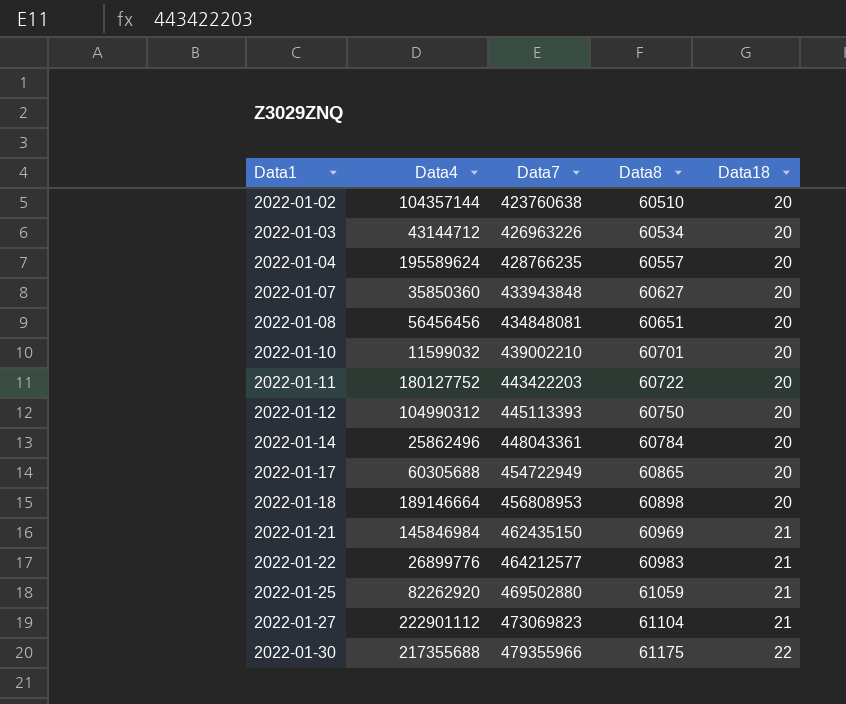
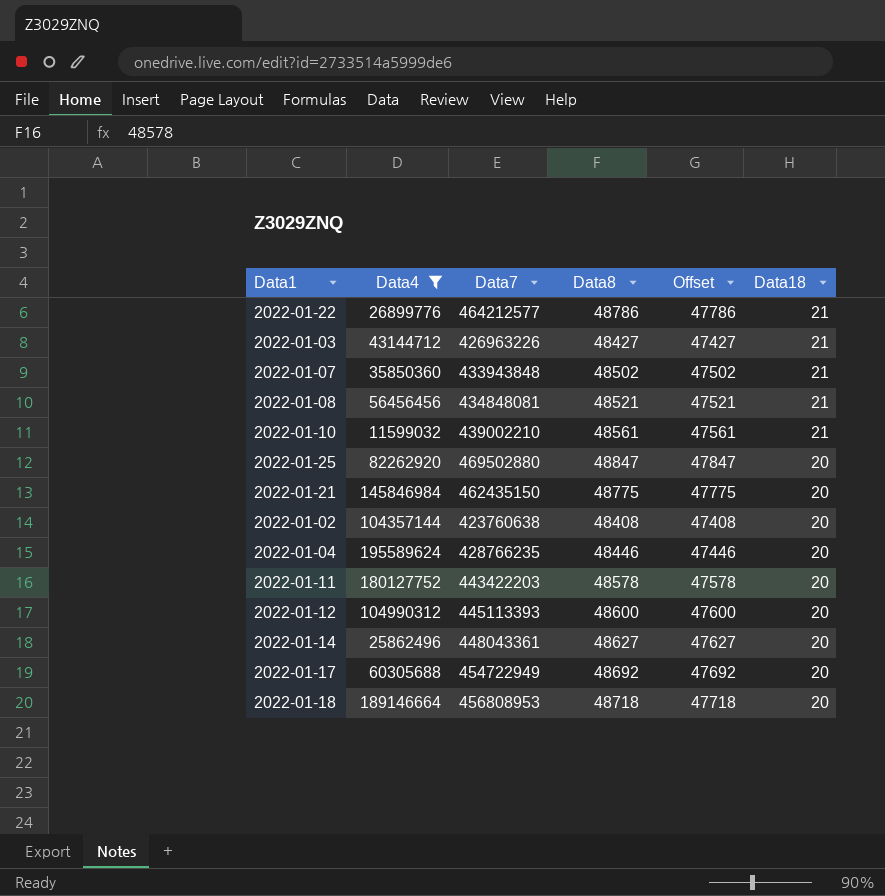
filter: none -> Data4 <= 195589624
row order: Data1 ascending -> Data18 descending
column Offset | formula: none -> [Data8] - 1000
2022-01-22 | Data8: 60983 -> 48786
2022-01-03 | Data8: 60534 -> 48427
2022-01-03 | Data18: 20 -> 21
2022-01-07 | Data8: 60627 -> 48502
2022-01-07 | Data18: 20 -> 21
2022-01-08 | Data8: 60651 -> 48521
2022-01-08 | Data18: 20 -> 21
2022-01-10 | Data8: 60701 -> 48561
2022-01-10 | Data18: 20 -> 21
2022-01-25 | Data8: 61059 -> 48847
2022-01-25 | Data18: 21 -> 20
2022-01-21 | Data8: 60969 -> 48775
2022-01-21 | Data18: 21 -> 20
2022-01-02 | Data8: 60510 -> 48408
2022-01-04 | Data8: 60557 -> 48446
2022-01-11 | Data8: 60722 -> 48578
2022-01-12 | Data8: 60750 -> 48600
2022-01-14 | Data8: 60784 -> 48627
2022-01-17 | Data8: 60865 -> 48692
2022-01-18 | Data8: 60898 -> 48718

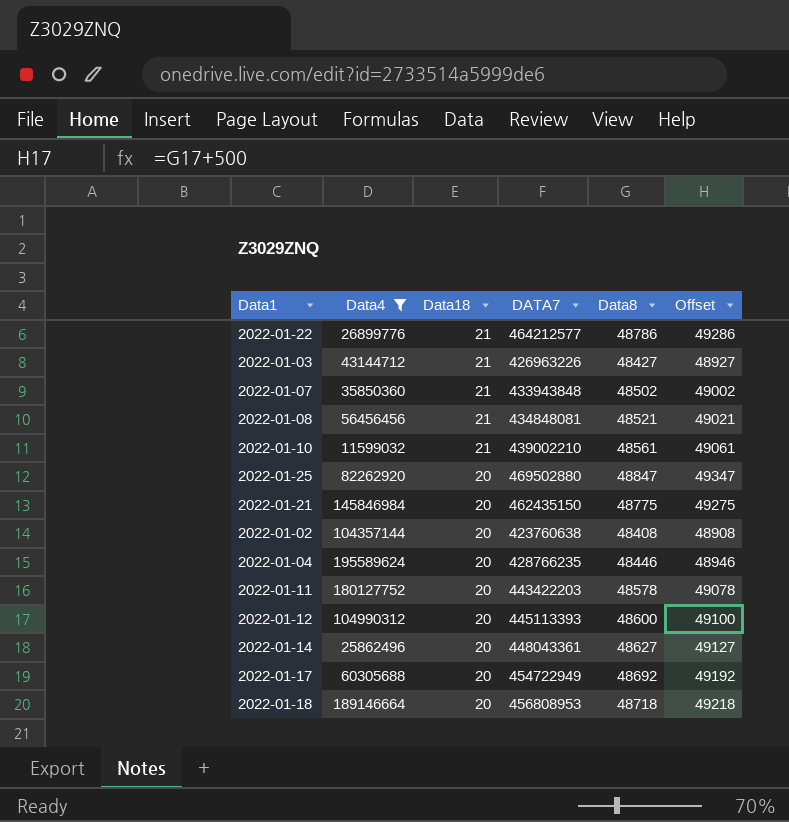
column Data18 | position: 6 -> 3
column name: Data7 -> DATA7
column Offset | formula: [Data8] - 1000 -> [Data8] + 500

